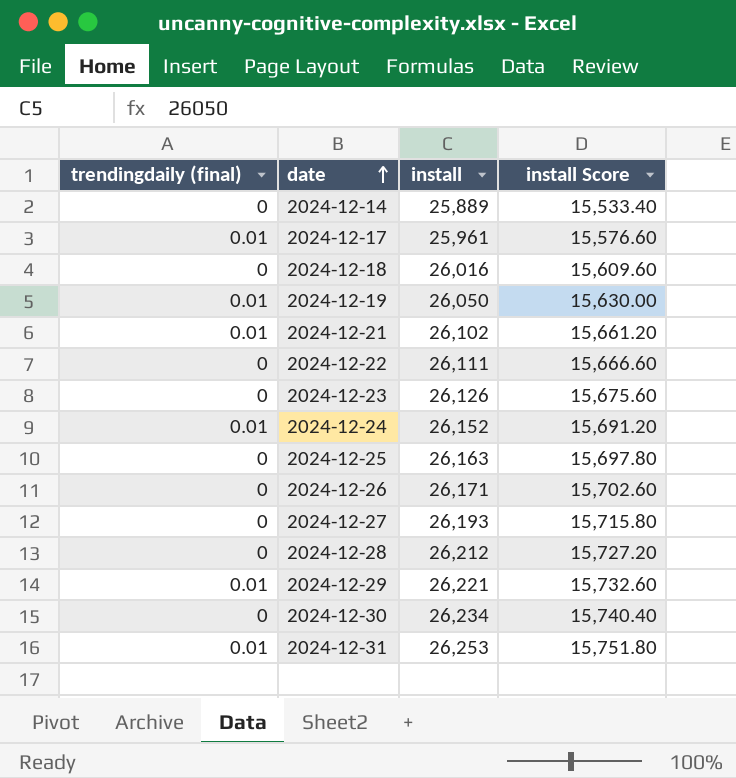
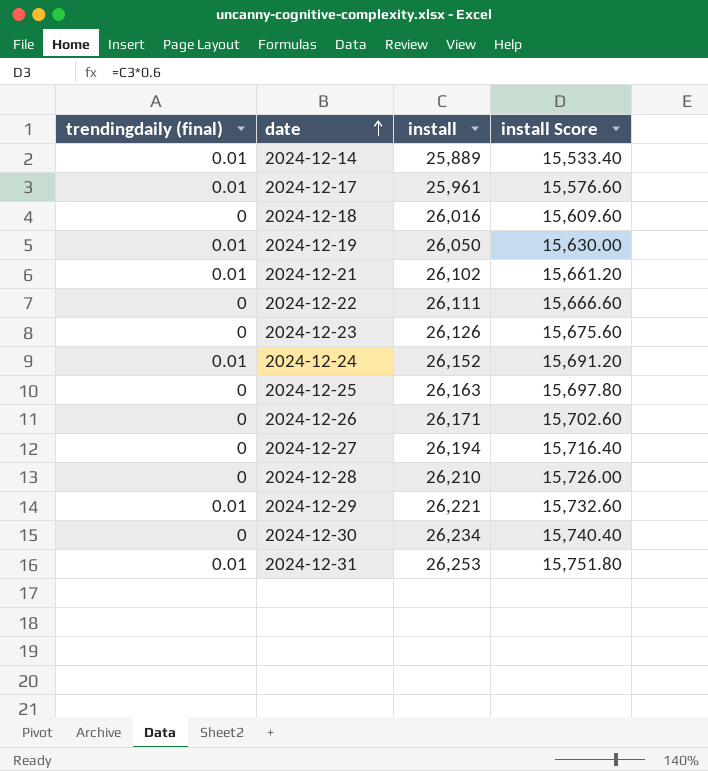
2024-12-14 | trendingdaily (final): 0 -> 0.01
2024-12-27 | install: 26,193 -> 26,194
2024-12-27 | install Score: 15,715.80 -> 15,716.40
2024-12-28 | install: 26,212 -> 26,210
2024-12-28 | install Score: 15,727.20 -> 15,726.00

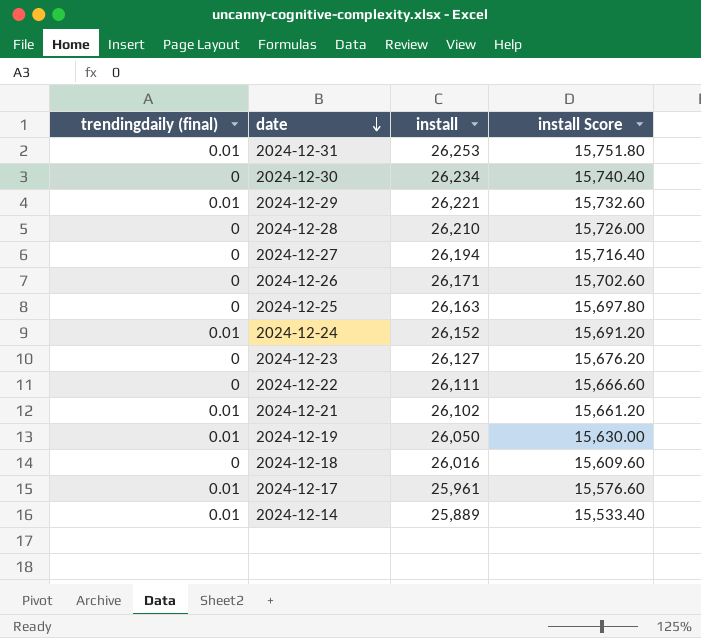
row order: date ascending -> date descending
2024-12-23 | install: 26,126 -> 26,127
2024-12-23 | install Score: 15,675.60 -> 15,676.20

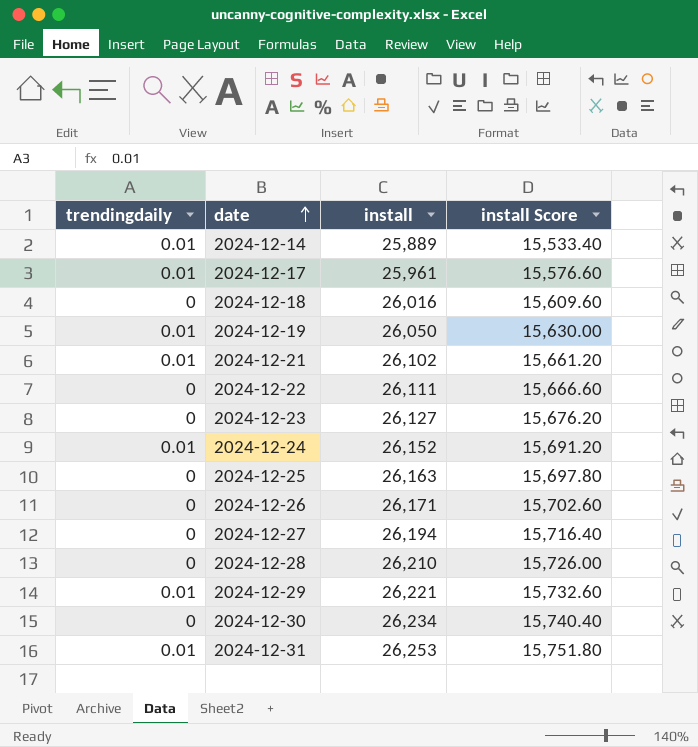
row order: date descending -> date ascending
column name: trendingdaily (final) -> trendingdaily

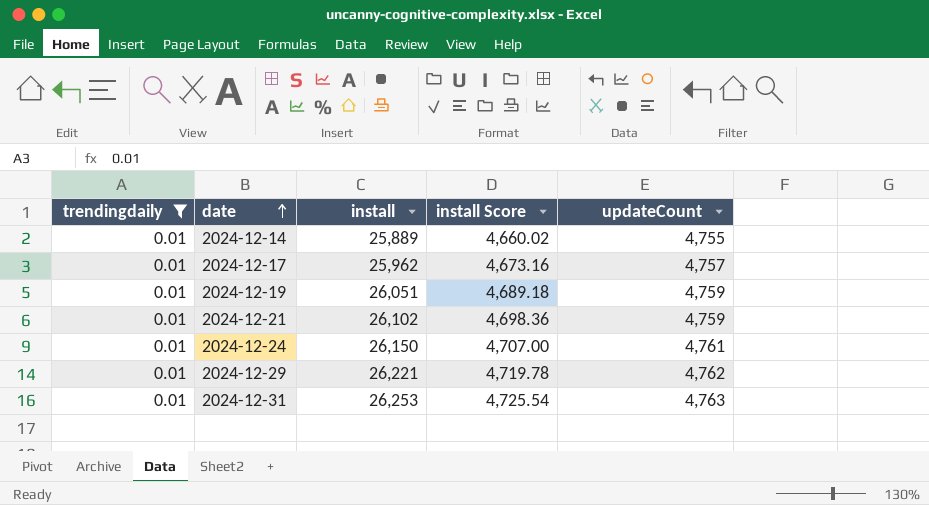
filter: none -> trendingdaily = 0.01
column install Score | formula: [install] * 0.6 -> [install] * 0.18
column updateCount | position: none -> 5
2024-12-17 | install: 25,961 -> 25,962
2024-12-19 | install: 26,050 -> 26,051
2024-12-24 | install: 26,152 -> 26,150

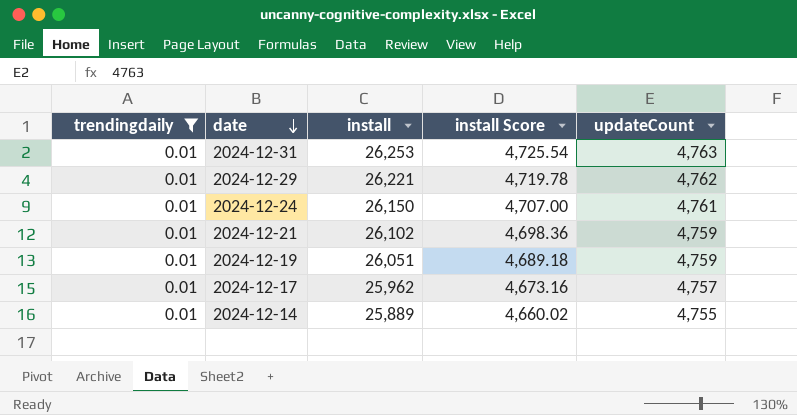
row order: date ascending -> date descending

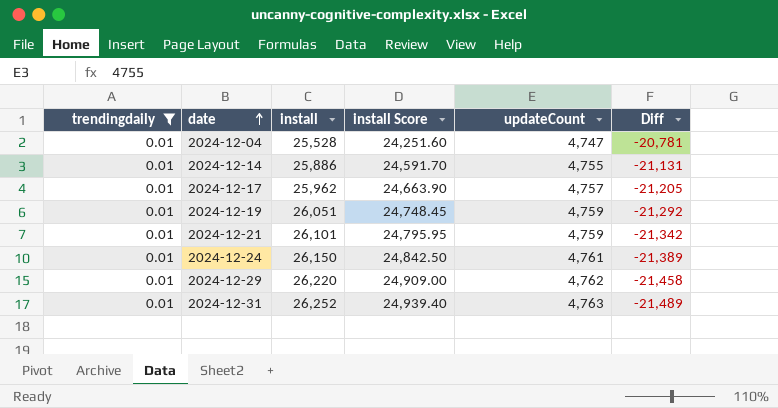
row order: date descending -> date ascending
column install Score | formula: [install] * 0.18 -> [install] * 0.95
column Diff | formula: none -> [updateCount] - [install]
row 2024-12-04: none -> 0.01 | 25,528 | 24,251.60 | 4,747 | -20,781
2024-12-14 | install: 25,889 -> 25,886
2024-12-21 | install: 26,102 -> 26,101
2024-12-29 | install: 26,221 -> 26,220
2024-12-31 | install: 26,253 -> 26,252

